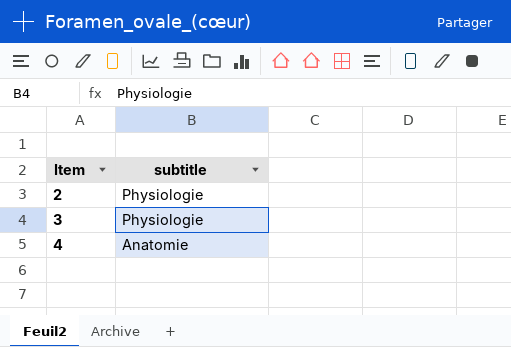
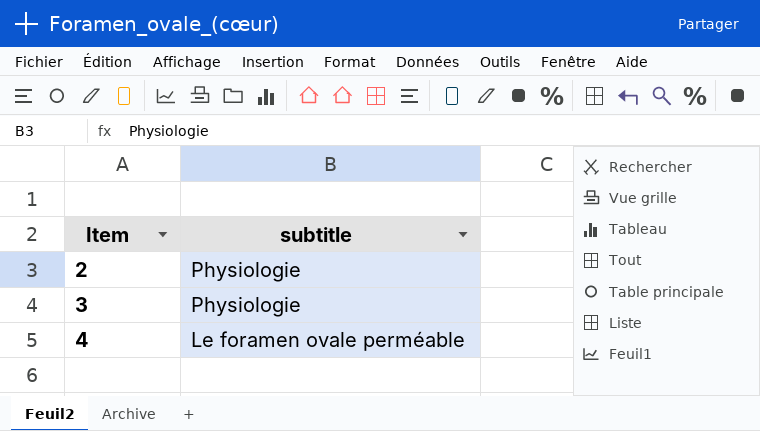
4 | subtitle: Anatomie -> Le foramen ovale perméable

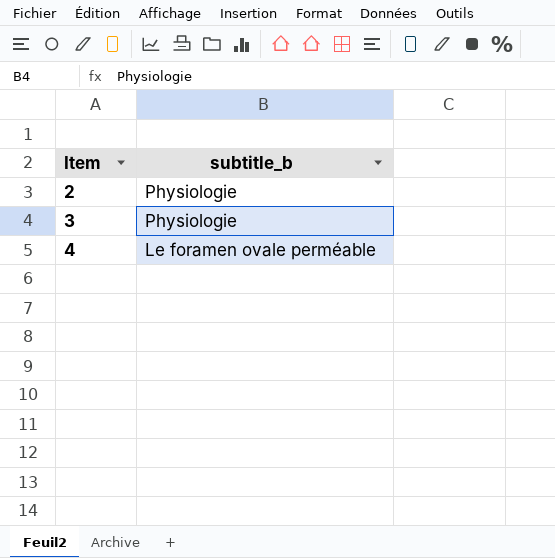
column name: subtitle -> subtitle_b

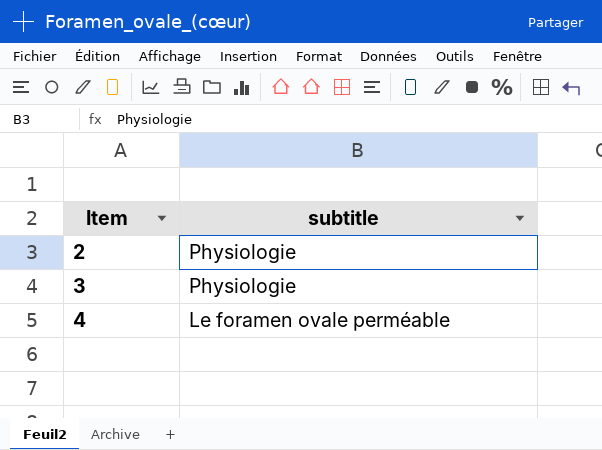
column name: subtitle_b -> subtitle

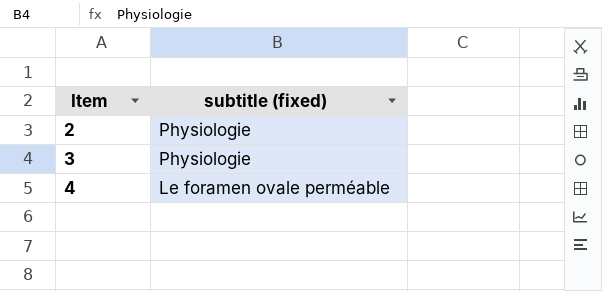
column name: subtitle -> subtitle (fixed)

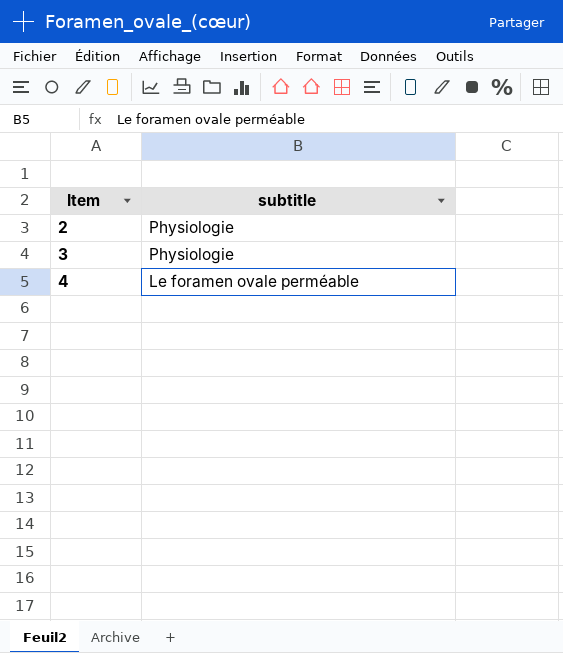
column name: subtitle (fixed) -> subtitle

